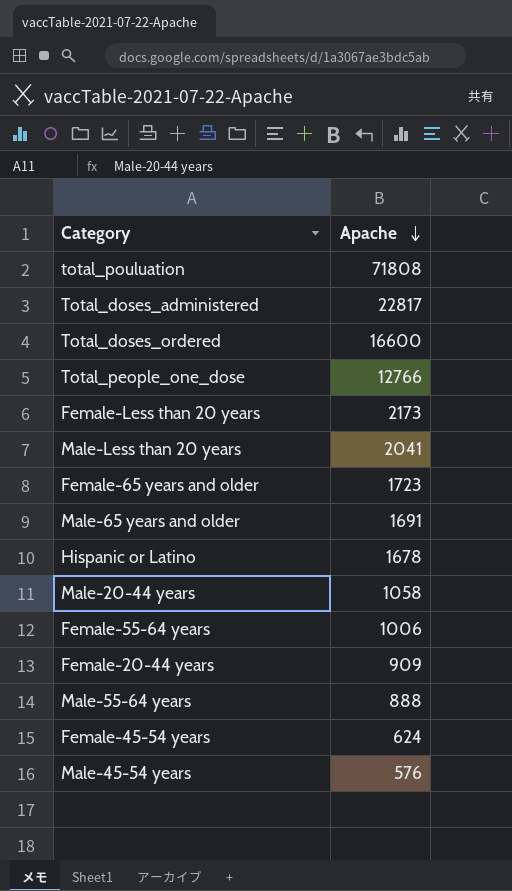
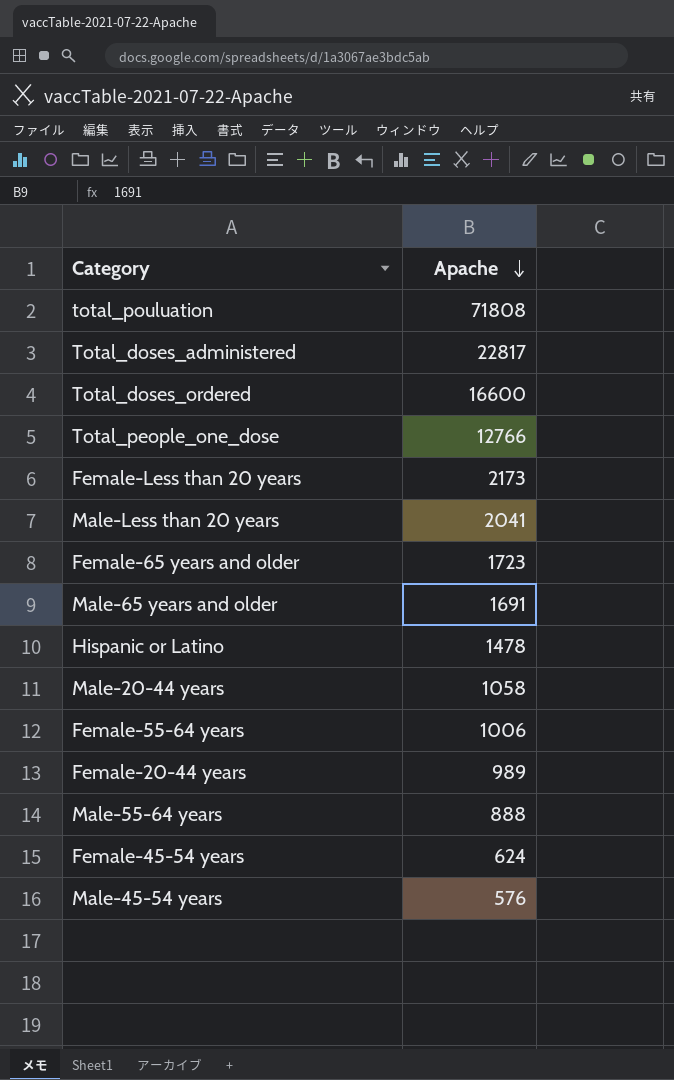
Hispanic or Latino | Apache: 1678 -> 1478
Female-20-44 years | Apache: 909 -> 989

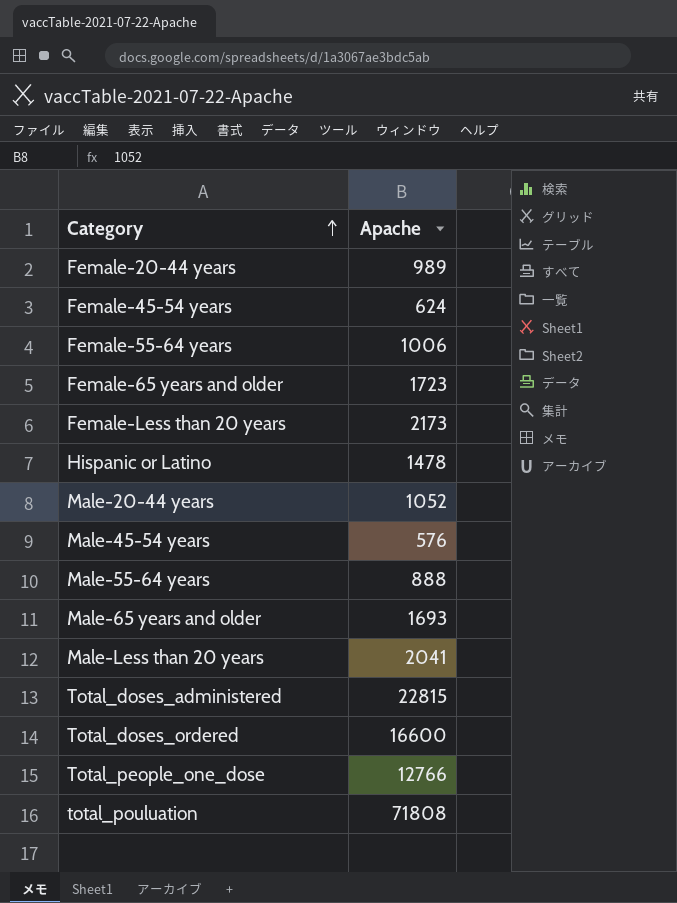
row order: Apache descending -> Category ascending
Male-20-44 years | Apache: 1058 -> 1052
Male-65 years and older | Apache: 1691 -> 1693
Total_doses_administered | Apache: 22817 -> 22815

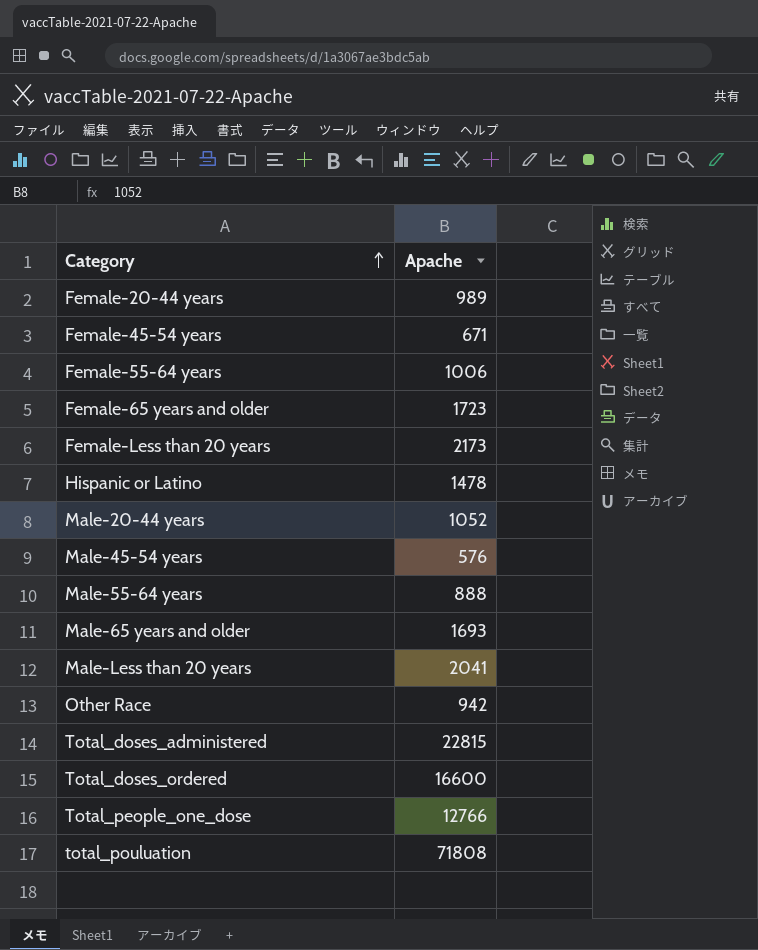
Female-45-54 years | Apache: 624 -> 671
row Other Race: none -> 942

